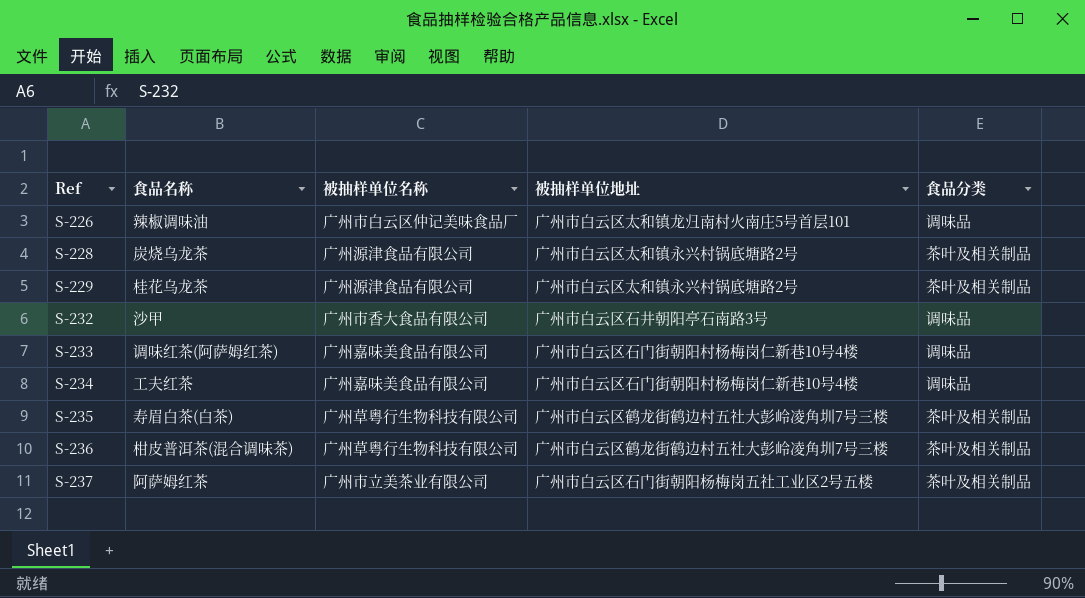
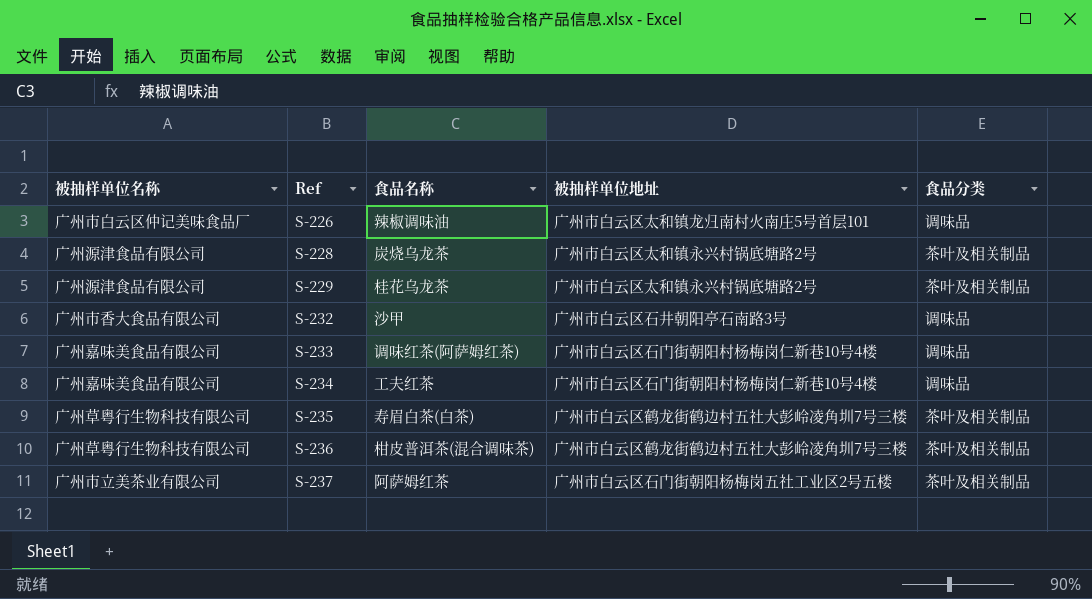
column 被抽样单位名称 | position: 3 -> 1

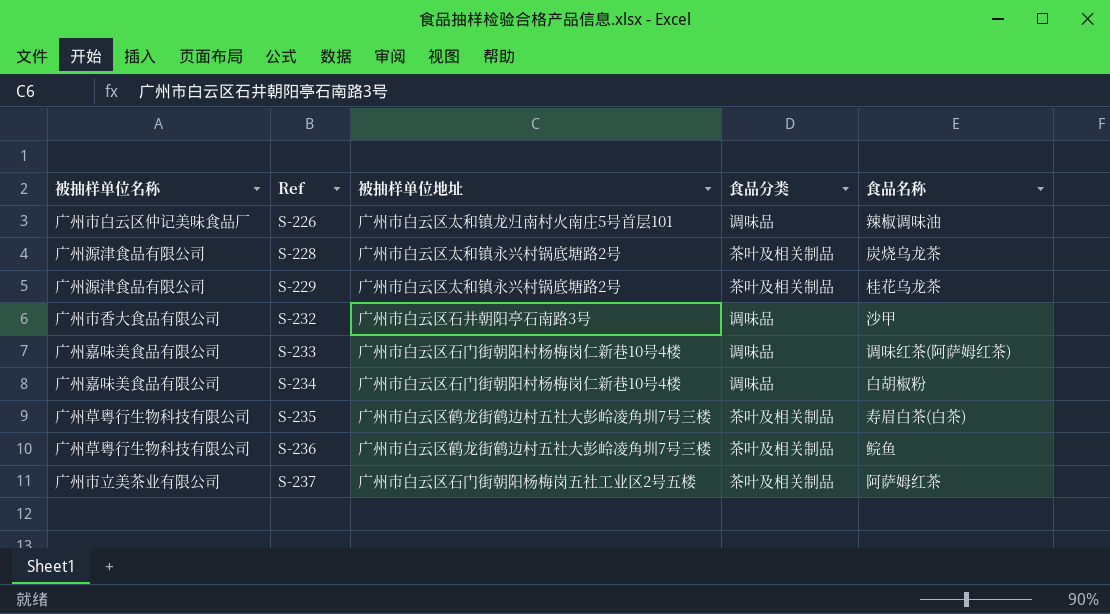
column 食品名称 | position: 3 -> 5
S-234 | 食品名称: 工夫红茶 -> 白胡椒粉
S-236 | 食品名称: 柑皮普洱茶(混合调味茶) -> 鲩鱼

